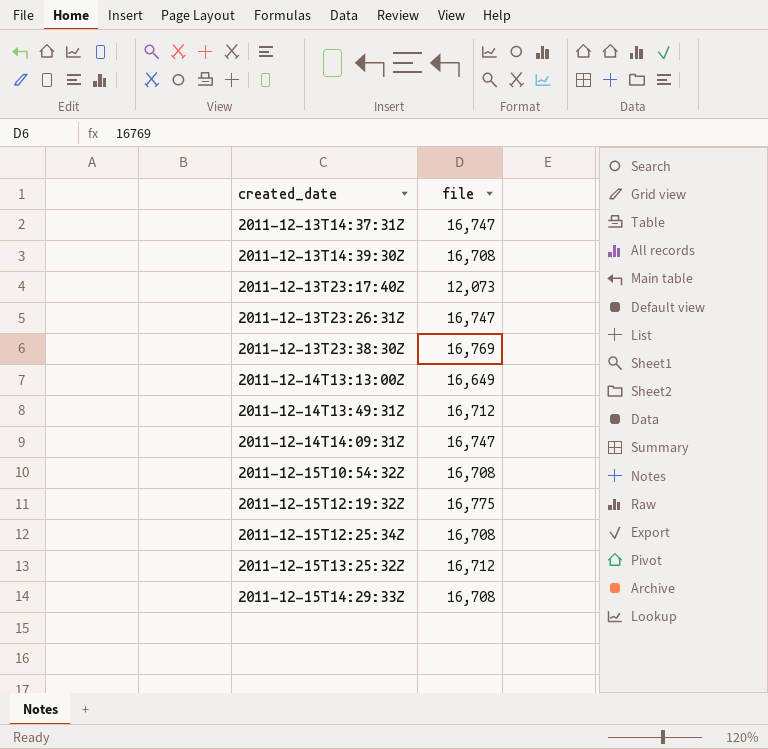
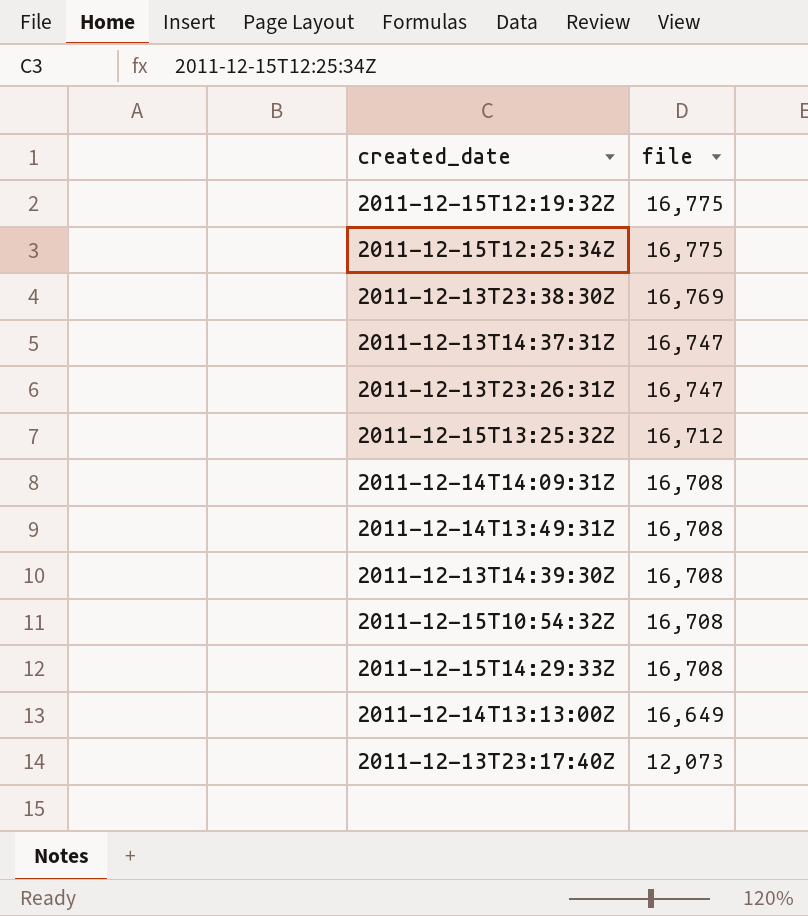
row order: created_date ascending -> file descending
2011-12-15T12:25:34Z | file: 16,708 -> 16,775
2011-12-14T14:09:31Z | file: 16,747 -> 16,708
2011-12-14T13:49:31Z | file: 16,712 -> 16,708

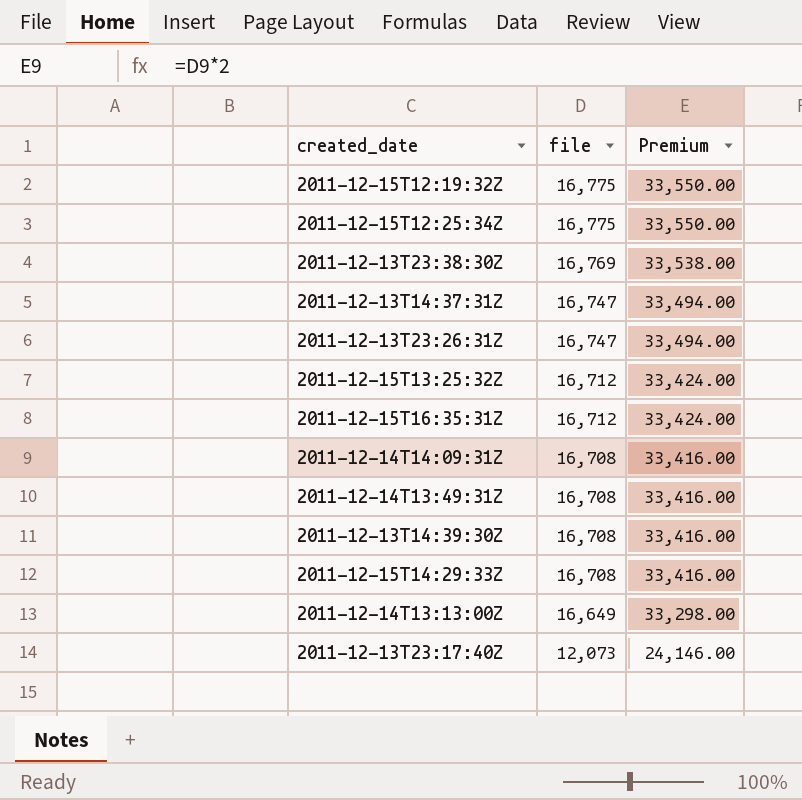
column Premium | formula: none -> [file] * 2
row 2011-12-15T10:54:32Z: 16,708 -> none
row 2011-12-15T16:35:31Z: none -> 16,712 | 33,424.00

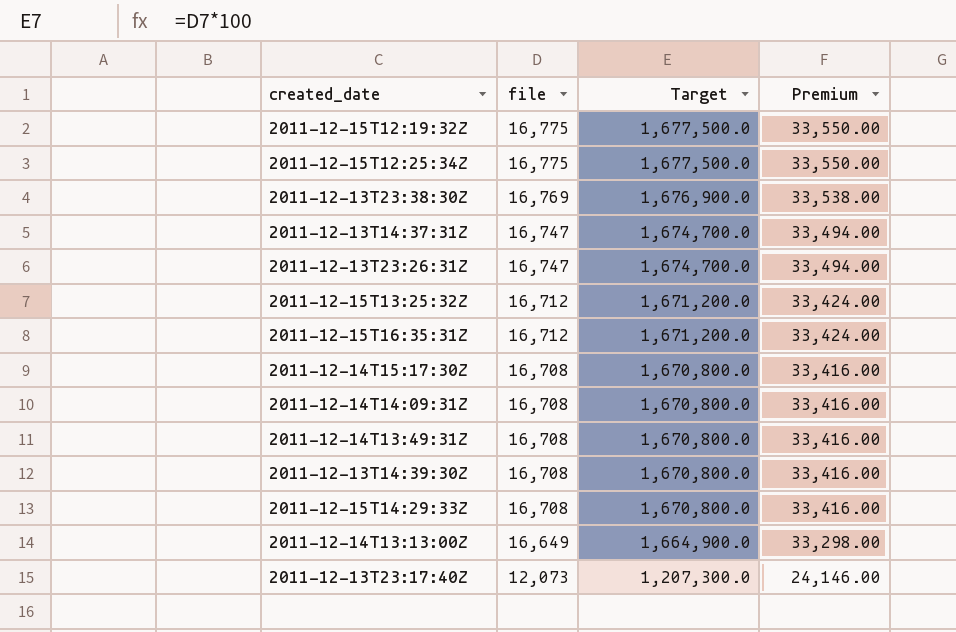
column Target | formula: none -> [file] * 100
row 2011-12-14T15:17:30Z: none -> 16,708 | 1,670,800.0 | 33,416.00

